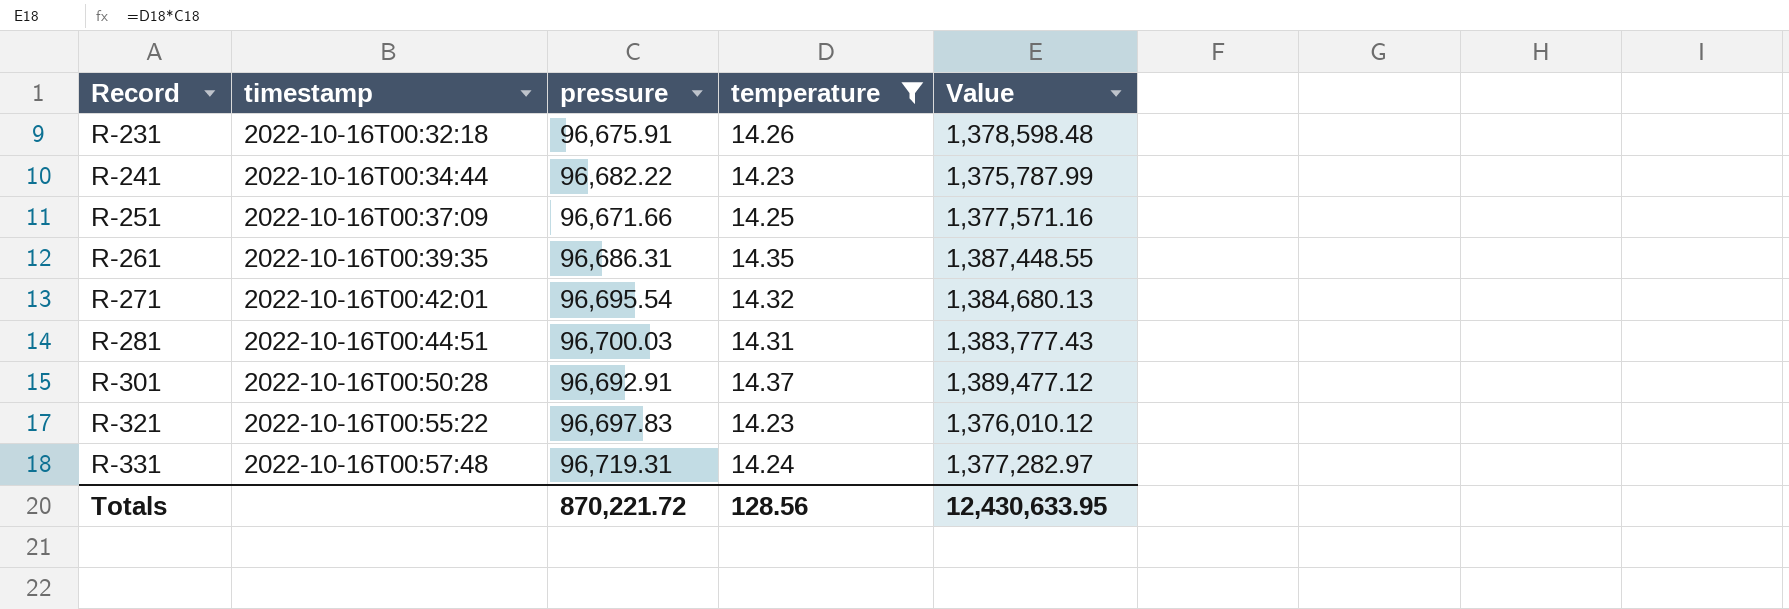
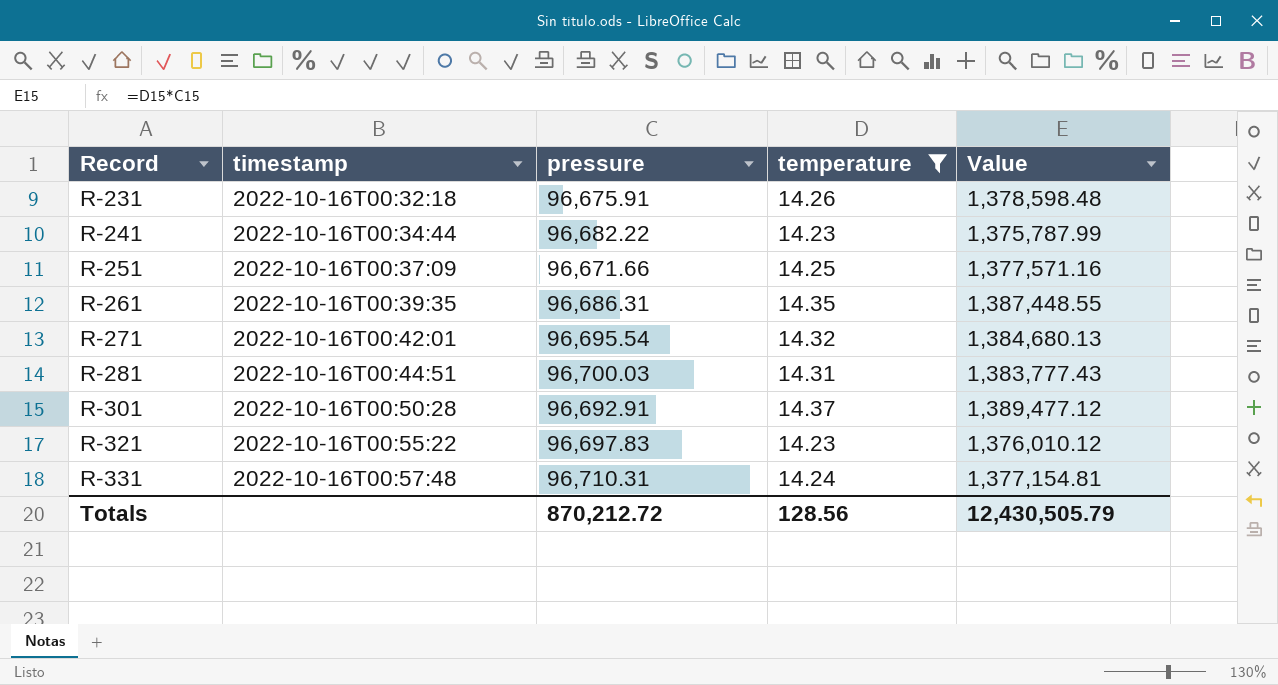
R-331 | pressure: 96,719.31 -> 96,710.31
R-331 | Value: 1,377,282.97 -> 1,377,154.81
Totals | pressure: 870,221.72 -> 870,212.72
Totals | Value: 12,430,633.95 -> 12,430,505.79

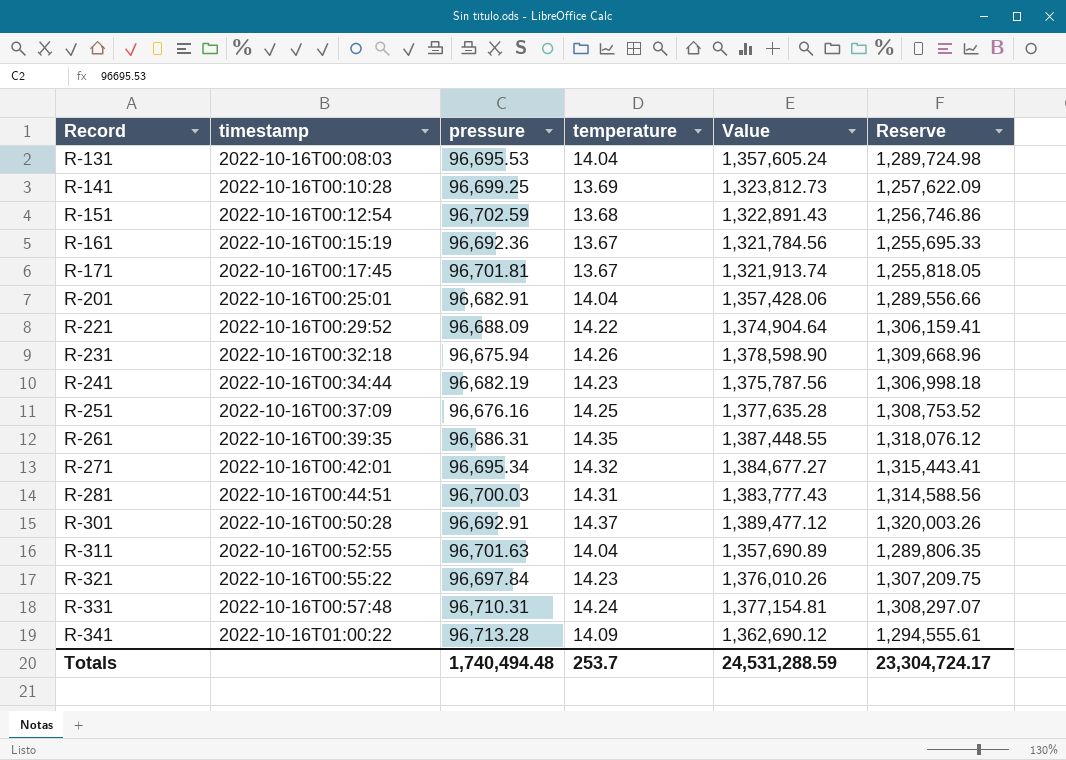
filter: temperature >= 14.23 -> none
column Reserve | formula: none -> [Value] * 0.95
R-231 | pressure: 96,675.91 -> 96,675.94
R-231 | Value: 1,378,598.48 -> 1,378,598.90
R-241 | pressure: 96,682.22 -> 96,682.19
R-241 | Value: 1,375,787.99 -> 1,375,787.56
R-251 | pressure: 96,671.66 -> 96,676.16
R-251 | Value: 1,377,571.16 -> 1,377,635.28
R-271 | pressure: 96,695.54 -> 96,695.34
R-271 | Value: 1,384,680.13 -> 1,384,677.27
R-321 | pressure: 96,697.83 -> 96,697.84
R-321 | Value: 1,376,010.12 -> 1,376,010.26
Totals | pressure: 870,212.72 -> 1,740,494.48
Totals | temperature: 128.56 -> 253.7
Totals | Value: 12,430,505.79 -> 24,531,288.59

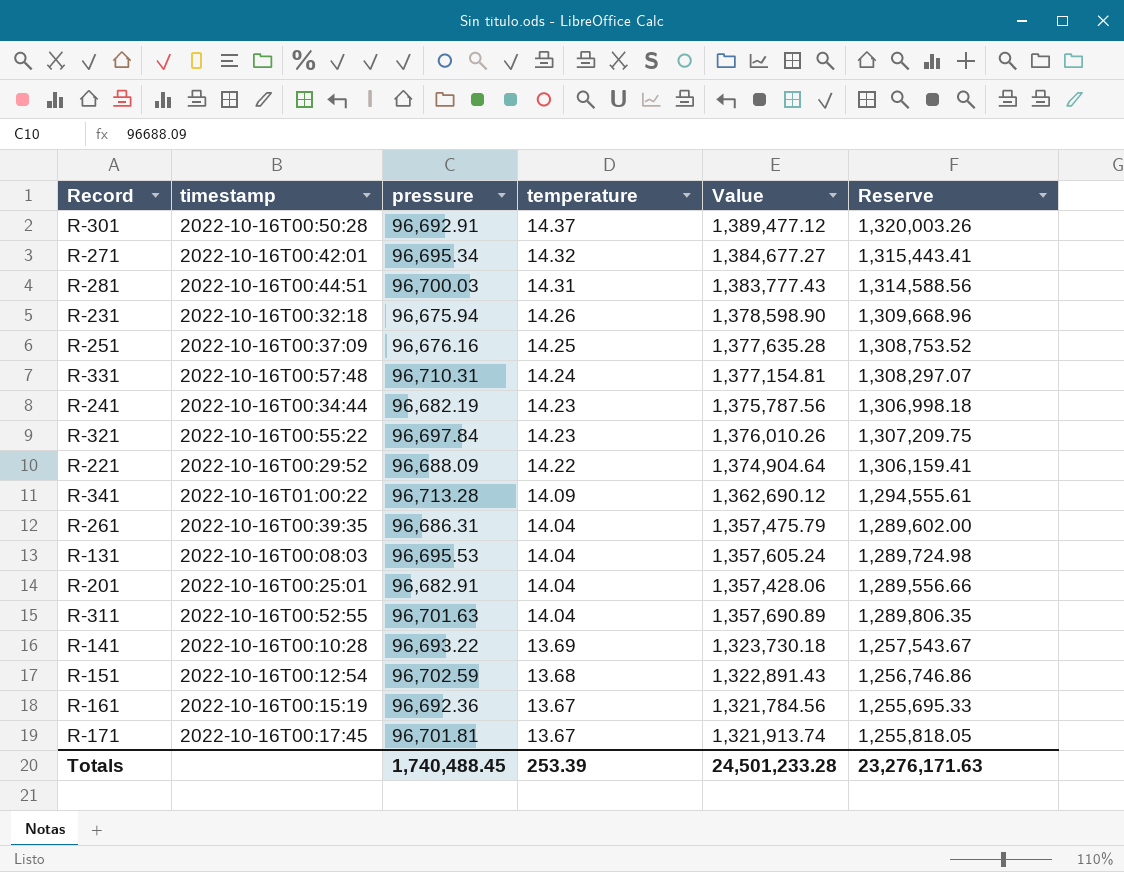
row order: Record ascending -> temperature descending
R-261 | temperature: 14.35 -> 14.04
R-261 | Value: 1,387,448.55 -> 1,357,475.79
R-261 | Reserve: 1,318,076.12 -> 1,289,602.00
R-141 | pressure: 96,699.25 -> 96,693.22
R-141 | Value: 1,323,812.73 -> 1,323,730.18
R-141 | Reserve: 1,257,622.09 -> 1,257,543.67
Totals | pressure: 1,740,494.48 -> 1,740,488.45
Totals | temperature: 253.7 -> 253.39
Totals | Value: 24,531,288.59 -> 24,501,233.28
Totals | Reserve: 23,304,724.17 -> 23,276,171.63

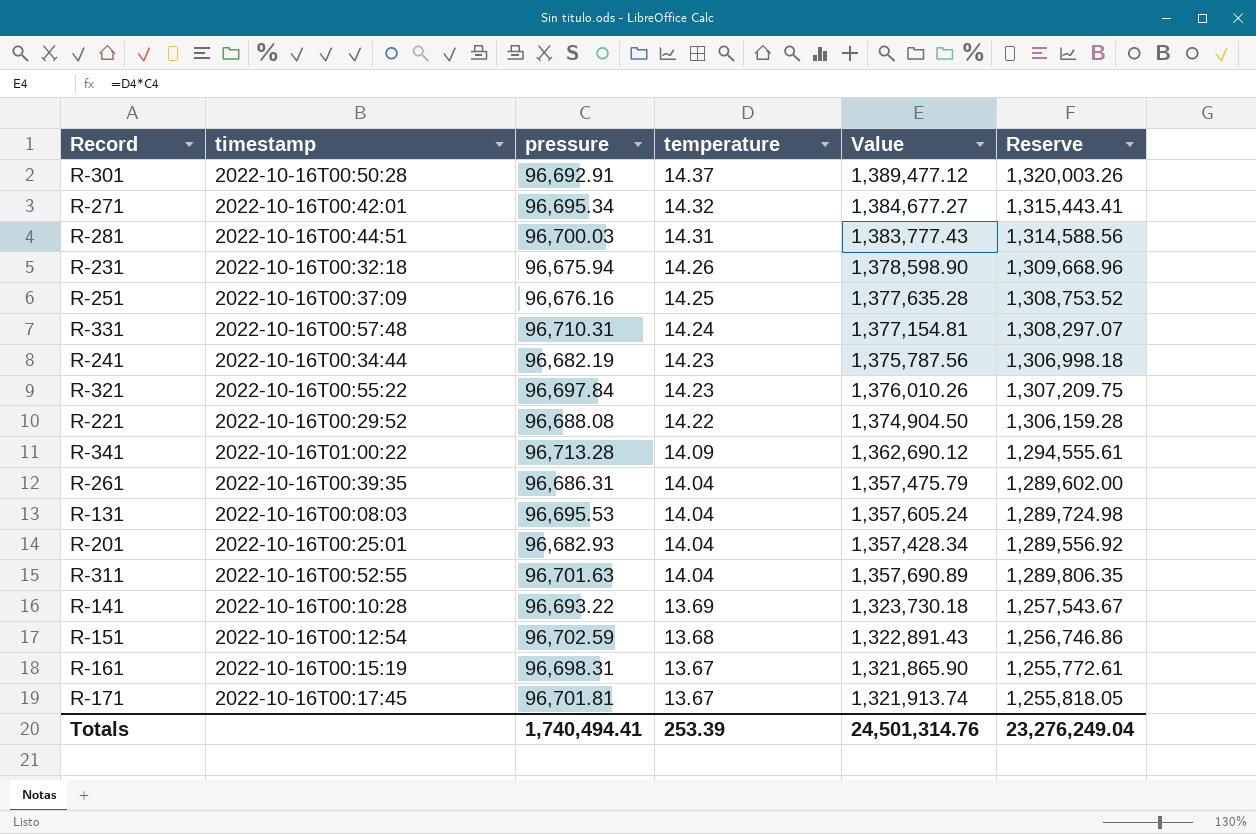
R-221 | pressure: 96,688.09 -> 96,688.08
R-221 | Value: 1,374,904.64 -> 1,374,904.50
R-221 | Reserve: 1,306,159.41 -> 1,306,159.28
R-201 | pressure: 96,682.91 -> 96,682.93
R-201 | Value: 1,357,428.06 -> 1,357,428.34
R-201 | Reserve: 1,289,556.66 -> 1,289,556.92
R-161 | pressure: 96,692.36 -> 96,698.31
R-161 | Value: 1,321,784.56 -> 1,321,865.90
R-161 | Reserve: 1,255,695.33 -> 1,255,772.61
Totals | pressure: 1,740,488.45 -> 1,740,494.41
Totals | Value: 24,501,233.28 -> 24,501,314.76
Totals | Reserve: 23,276,171.63 -> 23,276,249.04

